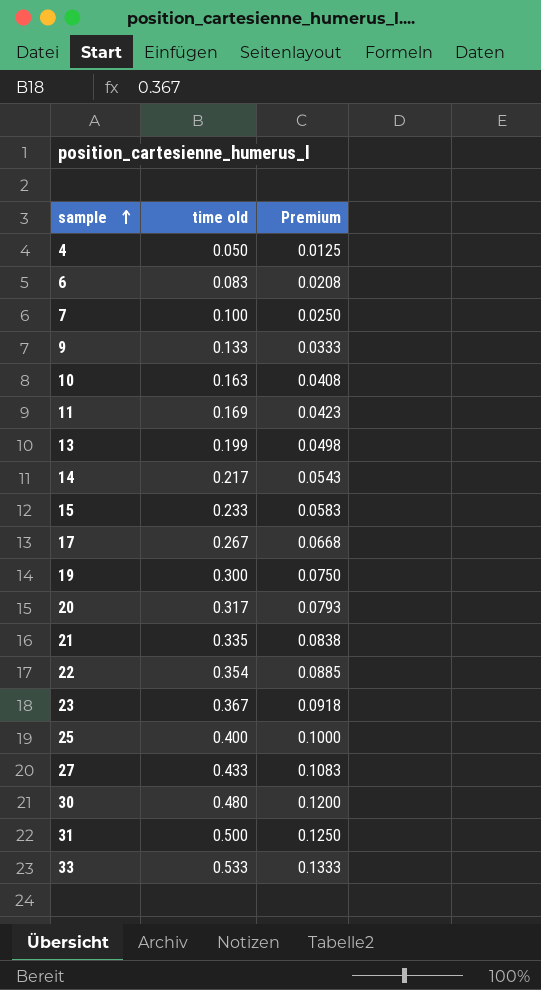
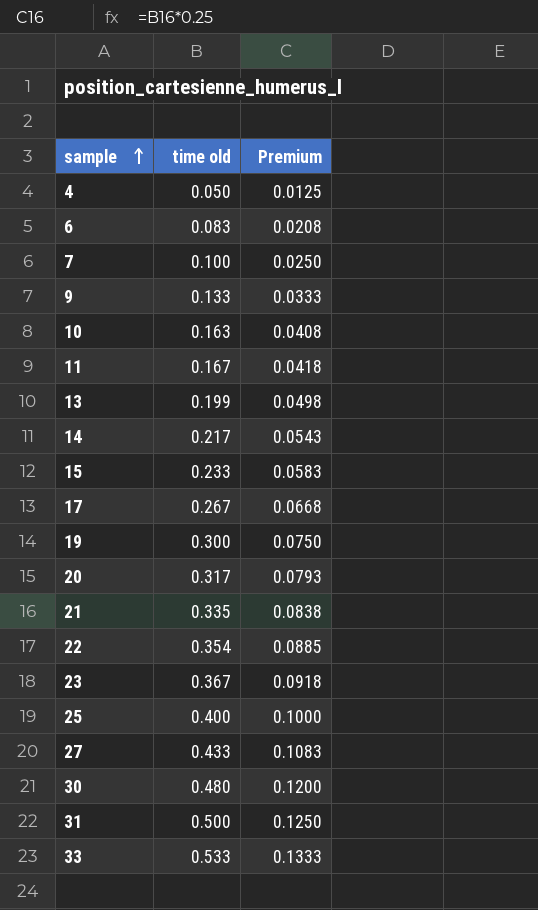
11 | time old: 0.169 -> 0.167
11 | Premium: 0.0423 -> 0.0418

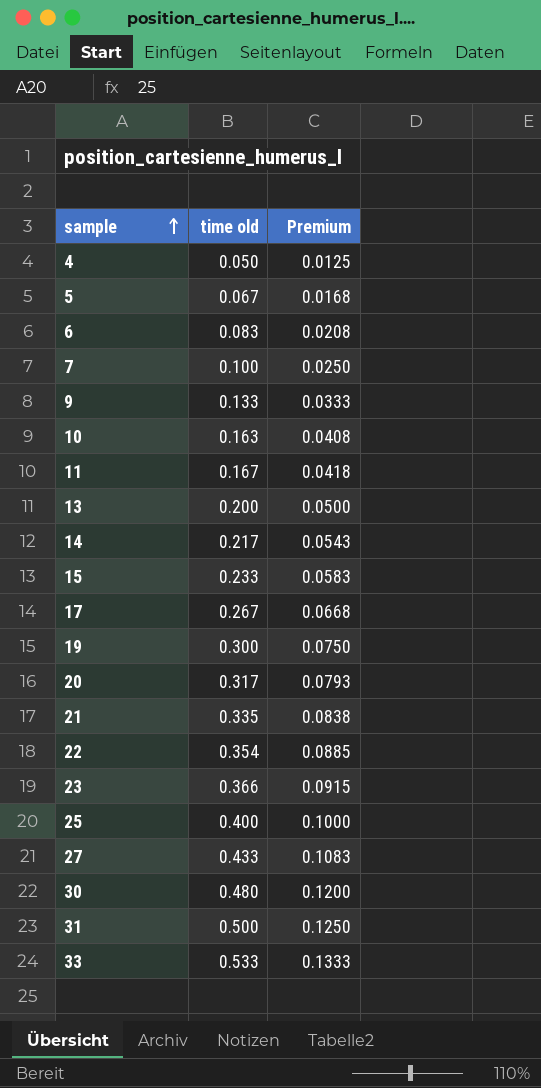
row 5: none -> 0.067 | 0.0168
13 | time old: 0.199 -> 0.200
13 | Premium: 0.0498 -> 0.0500
23 | time old: 0.367 -> 0.366
23 | Premium: 0.0918 -> 0.0915

